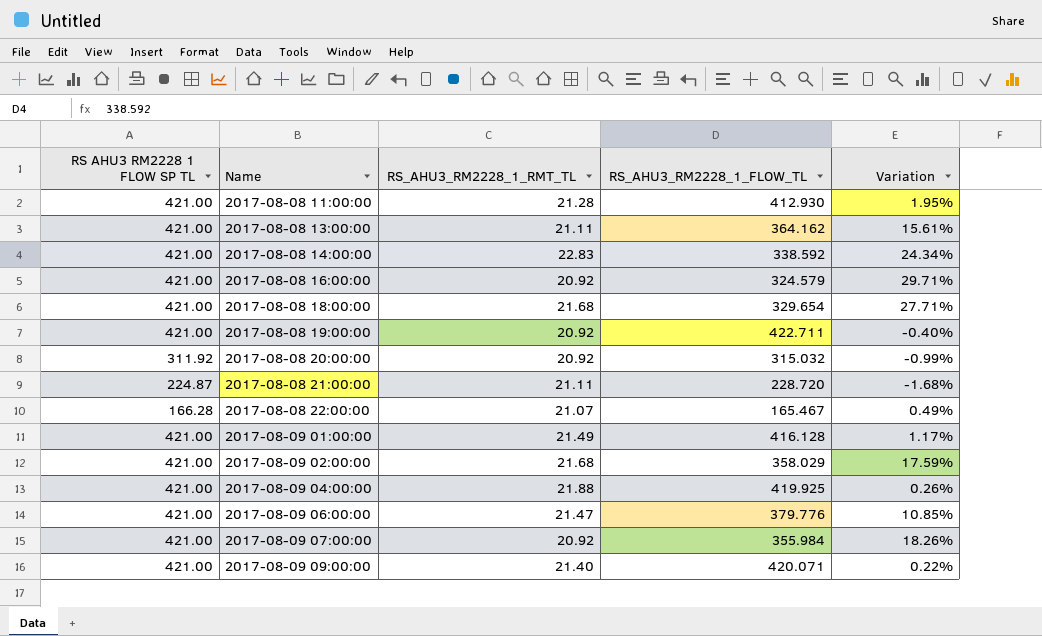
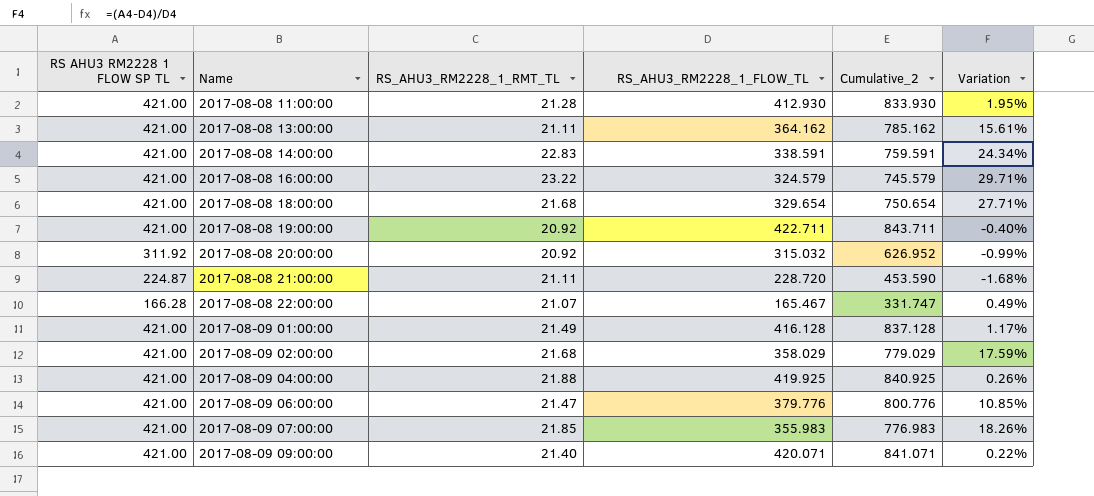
column Cumulative_2 | formula: none -> [RS AHU3 RM2228 1 FLOW SP TL] + [RS_AHU3_RM2228_1_FLOW_TL]
2017-08-08 14:00:00 | RS_AHU3_RM2228_1_FLOW_TL: 338.592 -> 338.591
2017-08-08 16:00:00 | RS_AHU3_RM2228_1_RMT_TL: 20.92 -> 23.22
2017-08-09 07:00:00 | RS_AHU3_RM2228_1_RMT_TL: 20.92 -> 21.85
2017-08-09 07:00:00 | RS_AHU3_RM2228_1_FLOW_TL: 355.984 -> 355.983

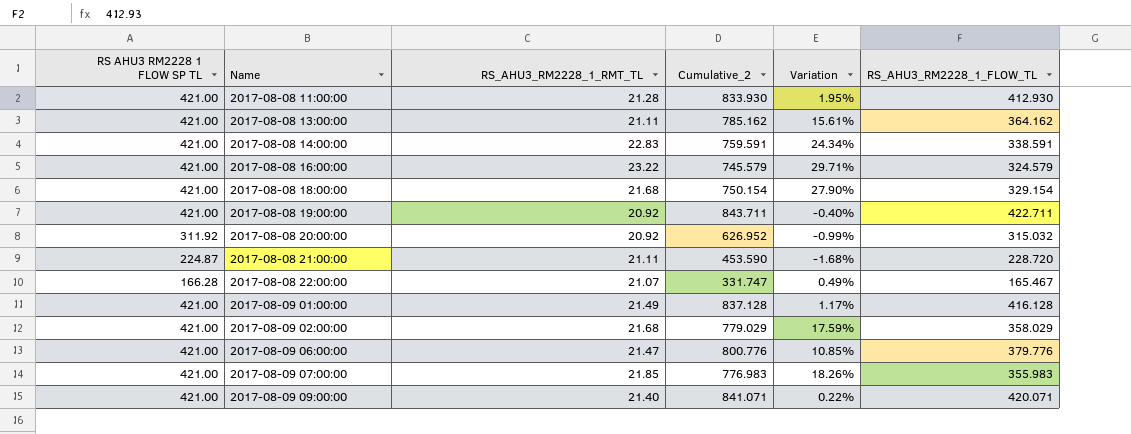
column RS_AHU3_RM2228_1_FLOW_TL | position: 4 -> 6
row 2017-08-09 04:00:00: 421.00 | 21.88 | 419.925 | 840.925 | 0.26% -> none
2017-08-08 18:00:00 | Cumulative_2: 750.654 -> 750.154
2017-08-08 18:00:00 | Variation: 27.71% -> 27.90%
2017-08-08 18:00:00 | RS_AHU3_RM2228_1_FLOW_TL: 329.654 -> 329.154

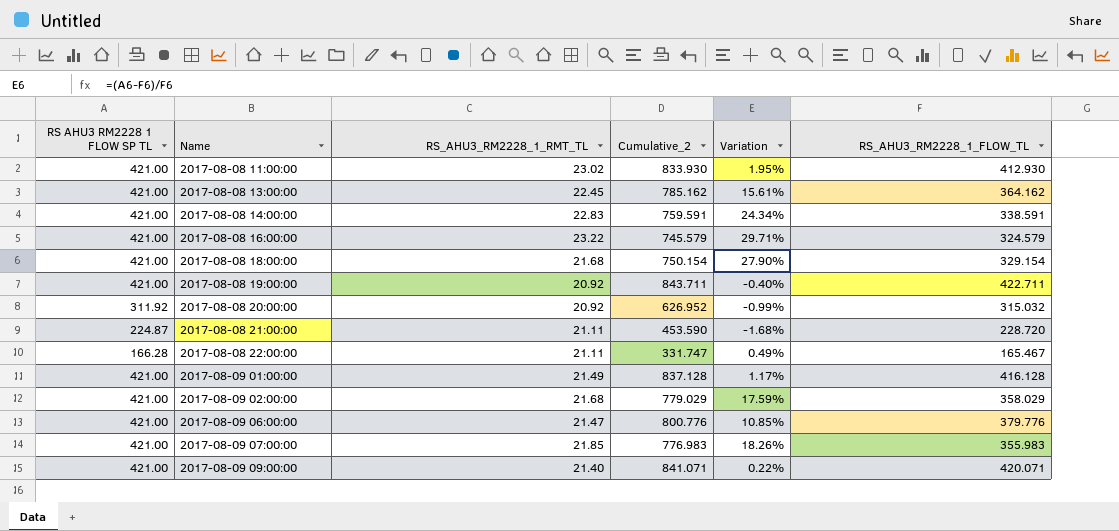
2017-08-08 11:00:00 | RS_AHU3_RM2228_1_RMT_TL: 21.28 -> 23.02
2017-08-08 13:00:00 | RS_AHU3_RM2228_1_RMT_TL: 21.11 -> 22.45
2017-08-08 22:00:00 | RS_AHU3_RM2228_1_RMT_TL: 21.07 -> 21.11

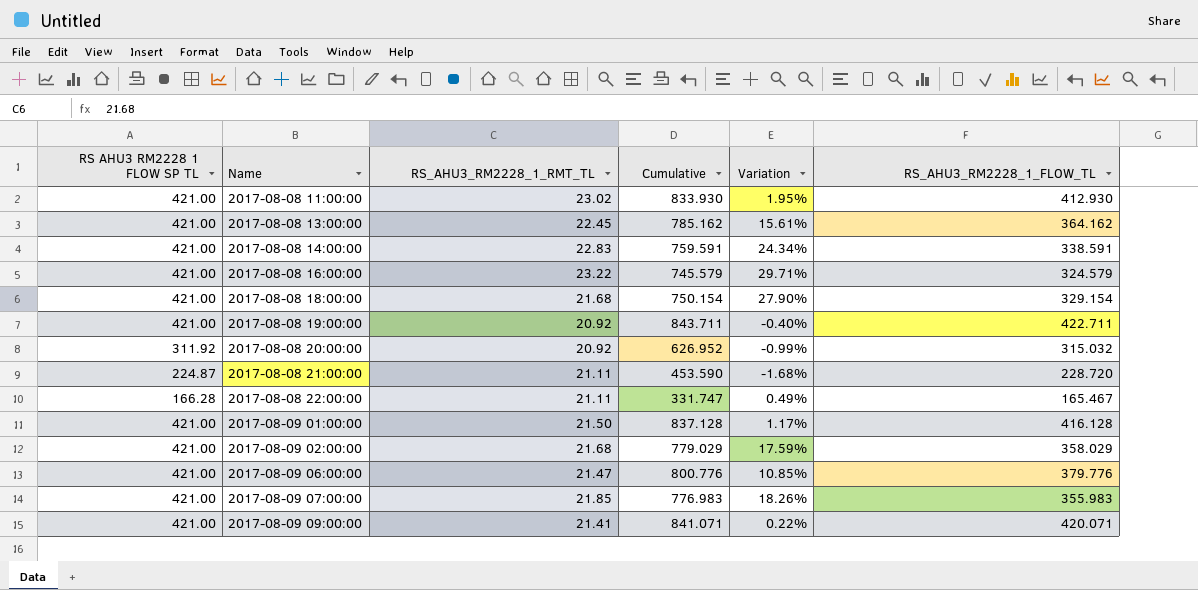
column name: Cumulative_2 -> Cumulative
2017-08-09 01:00:00 | RS_AHU3_RM2228_1_RMT_TL: 21.49 -> 21.50
2017-08-09 09:00:00 | RS_AHU3_RM2228_1_RMT_TL: 21.40 -> 21.41

